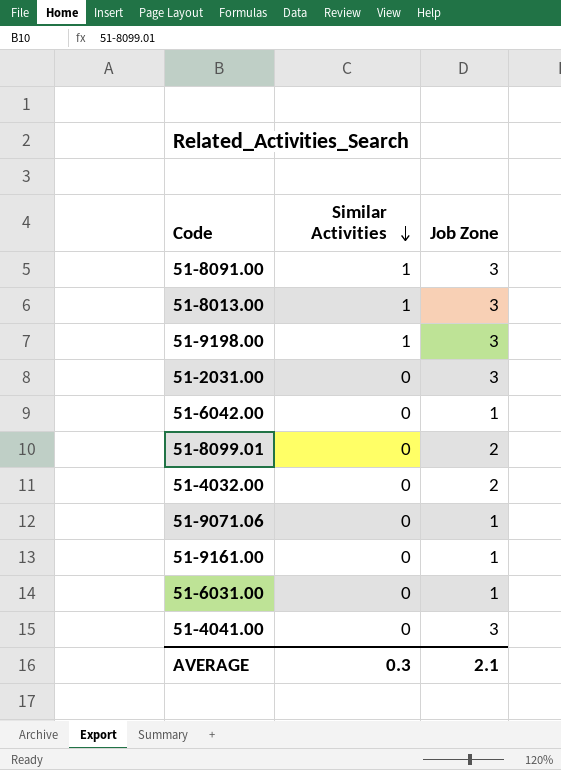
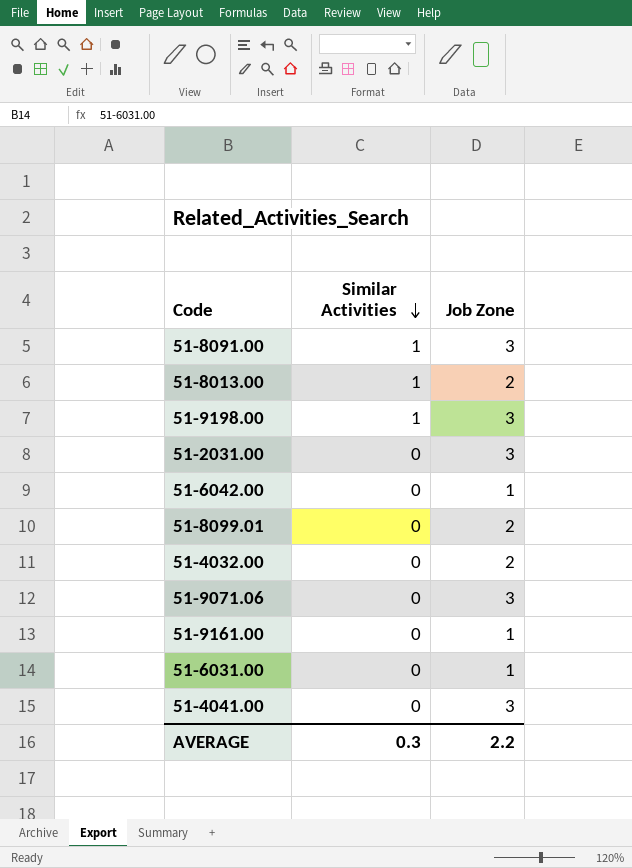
51-8013.00 | Job Zone: 3 -> 2
51-9071.06 | Job Zone: 1 -> 3
AVERAGE | Job Zone: 2.1 -> 2.2

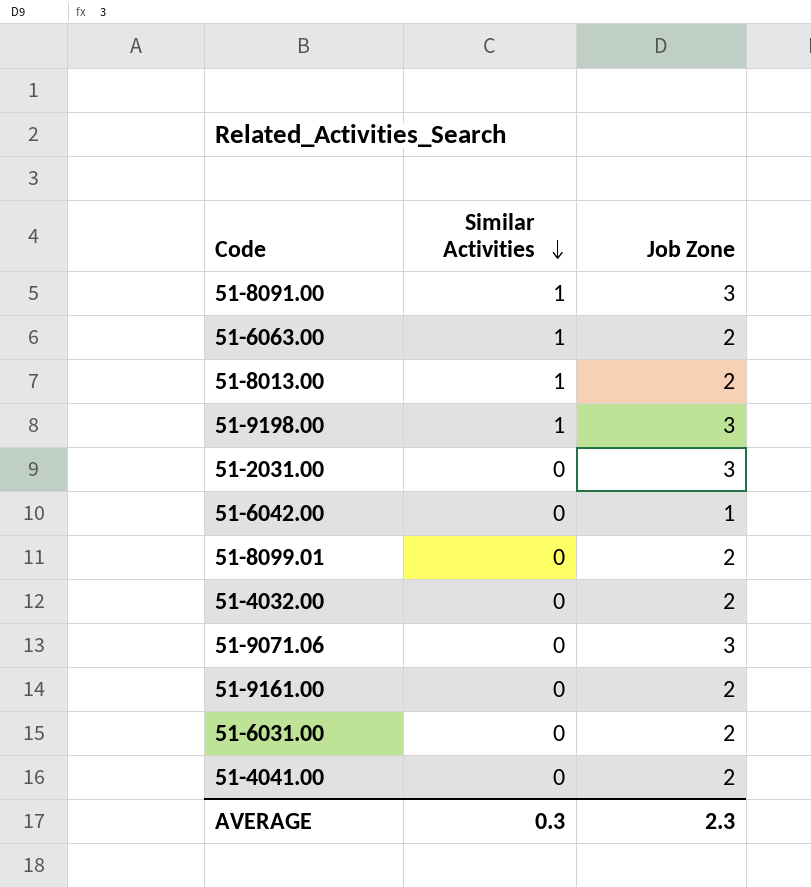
row 51-6063.00: none -> 1 | 2
51-9161.00 | Job Zone: 1 -> 2
51-6031.00 | Job Zone: 1 -> 2
51-4041.00 | Job Zone: 3 -> 2
AVERAGE | Job Zone: 2.2 -> 2.3

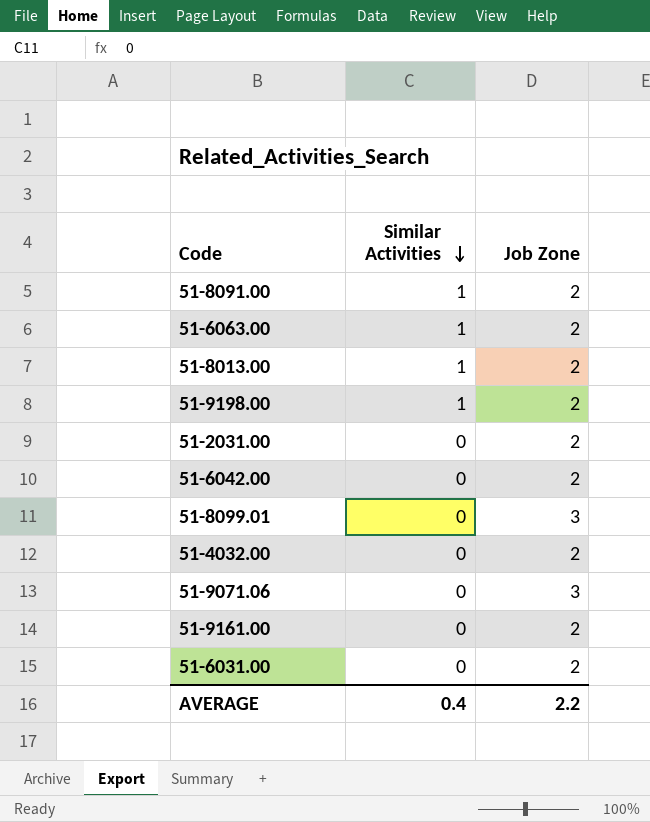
row 51-4041.00: 0 | 2 -> none
51-8091.00 | Job Zone: 3 -> 2
51-9198.00 | Job Zone: 3 -> 2
51-2031.00 | Job Zone: 3 -> 2
51-6042.00 | Job Zone: 1 -> 2
51-8099.01 | Job Zone: 2 -> 3
AVERAGE | Similar Activities: 0.3 -> 0.4
AVERAGE | Job Zone: 2.3 -> 2.2

